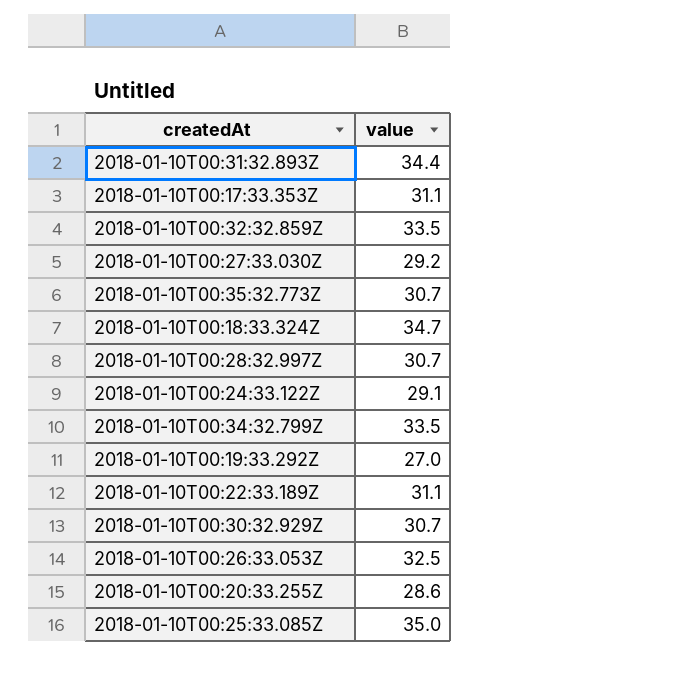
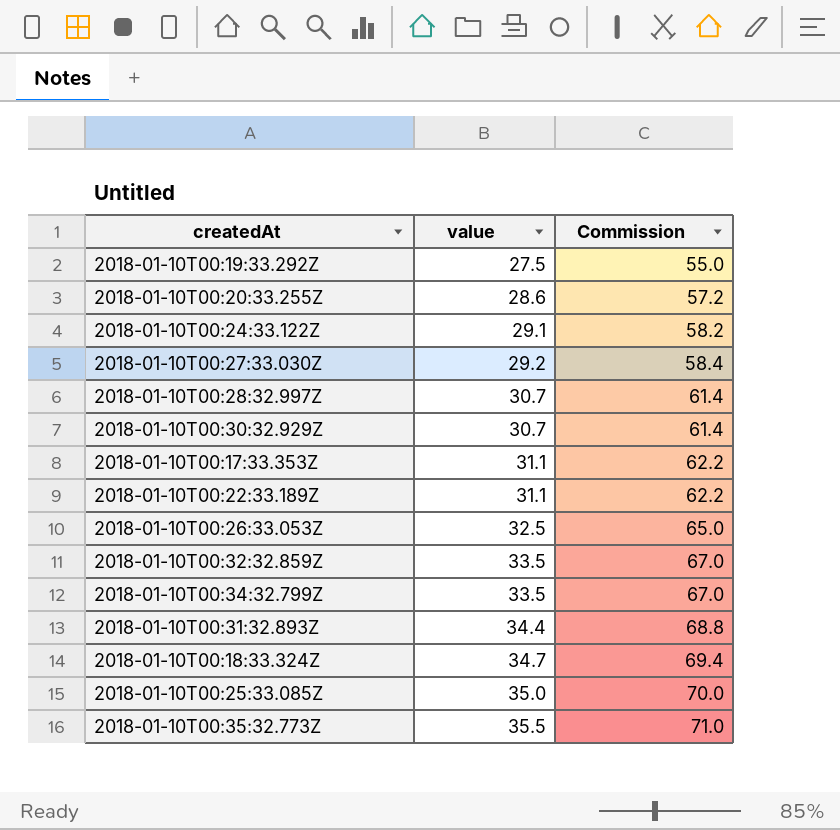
row order: none -> value ascending
column Commission | formula: none -> [value] * 2
2018-01-10T00:19:33.292Z | value: 27.0 -> 27.5
2018-01-10T00:35:32.773Z | value: 30.7 -> 35.5

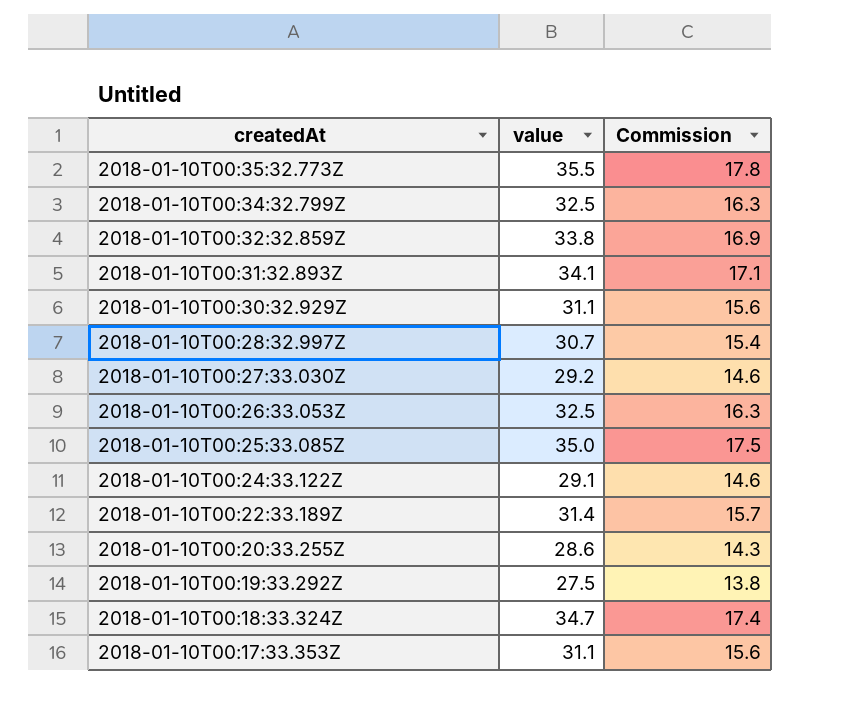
row order: value ascending -> createdAt descending
column Commission | formula: [value] * 2 -> [value] * 0.5
2018-01-10T00:34:32.799Z | value: 33.5 -> 32.5
2018-01-10T00:32:32.859Z | value: 33.5 -> 33.8
2018-01-10T00:31:32.893Z | value: 34.4 -> 34.1
2018-01-10T00:30:32.929Z | value: 30.7 -> 31.1
2018-01-10T00:22:33.189Z | value: 31.1 -> 31.4

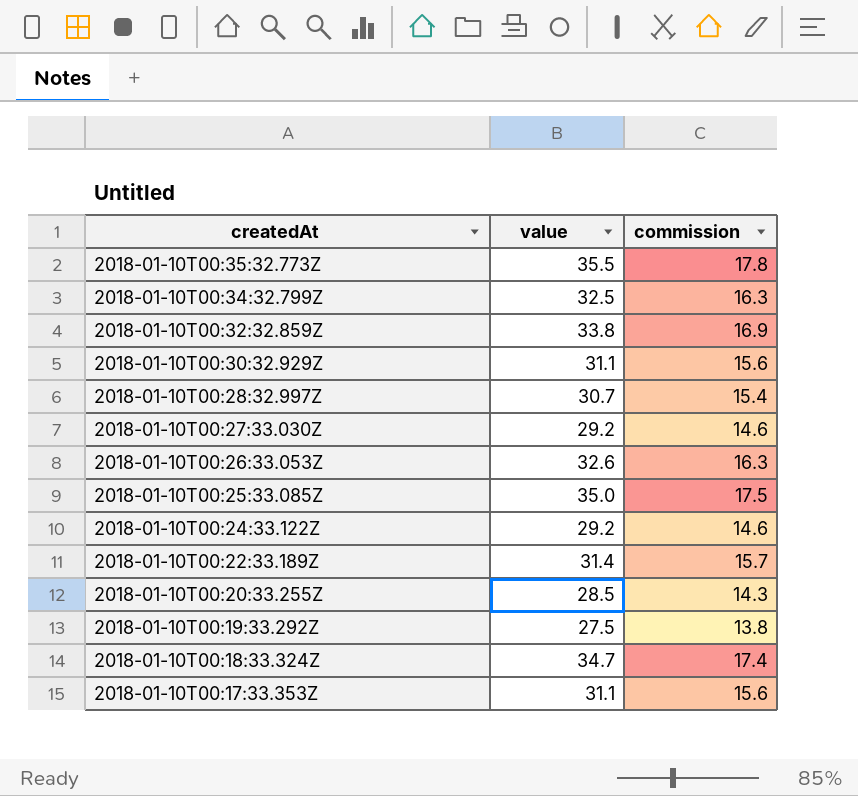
column name: Commission -> commission
row 2018-01-10T00:31:32.893Z: 34.1 | 17.1 -> none
2018-01-10T00:26:33.053Z | value: 32.5 -> 32.6
2018-01-10T00:24:33.122Z | value: 29.1 -> 29.2
2018-01-10T00:20:33.255Z | value: 28.6 -> 28.5

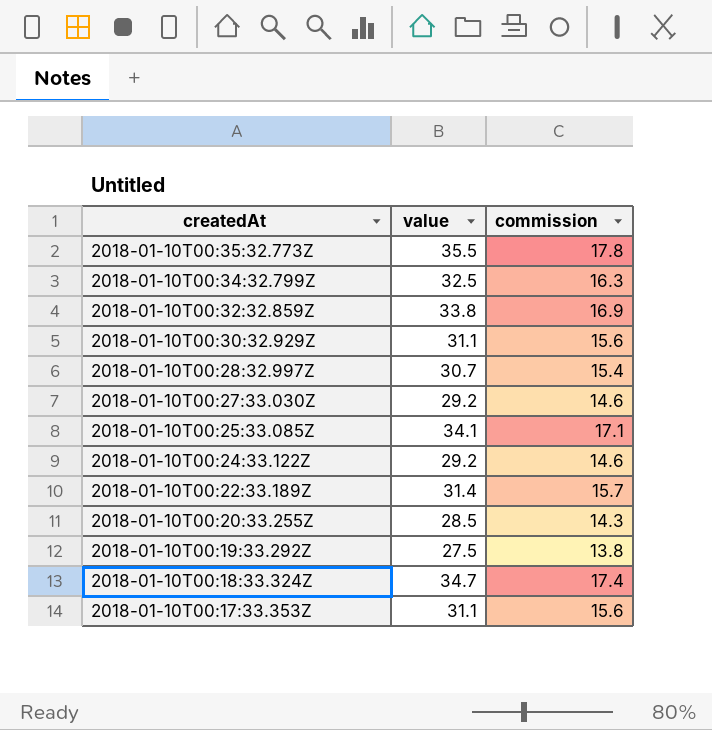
row 2018-01-10T00:26:33.053Z: 32.6 | 16.3 -> none
2018-01-10T00:25:33.085Z | value: 35.0 -> 34.1
2018-01-10T00:25:33.085Z | commission: 17.5 -> 17.1

